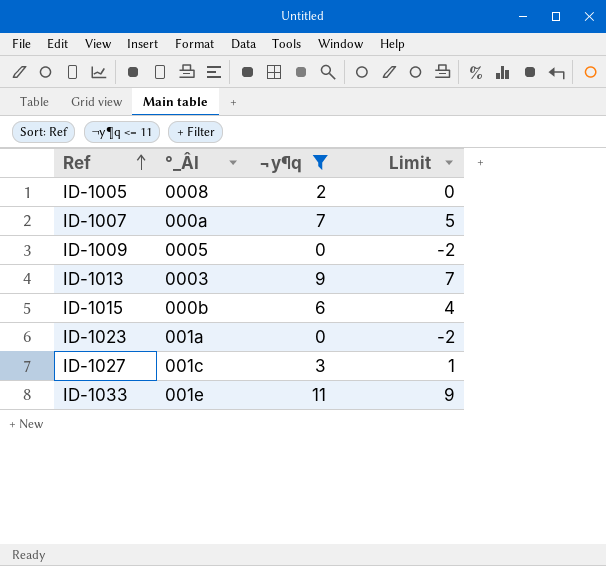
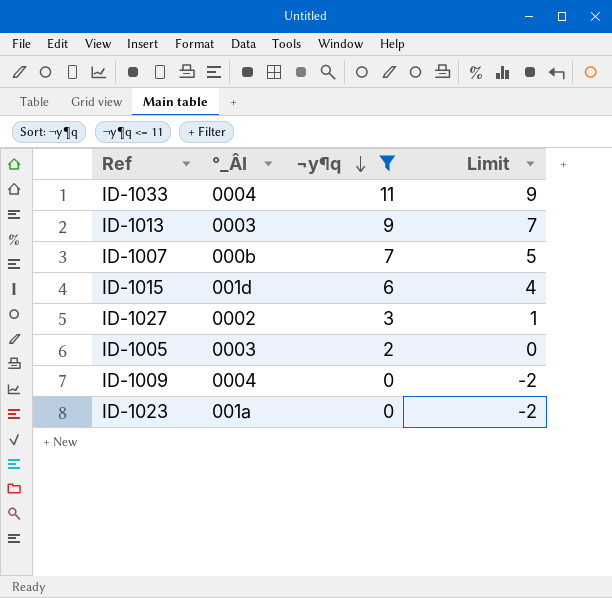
row order: Ref ascending -> ¬y¶q descending
ID-1033 | °_ÂI: 001e -> 0004
ID-1007 | °_ÂI: 000a -> 000b
ID-1015 | °_ÂI: 000b -> 001d
ID-1027 | °_ÂI: 001c -> 0002
ID-1005 | °_ÂI: 0008 -> 0003
ID-1009 | °_ÂI: 0005 -> 0004

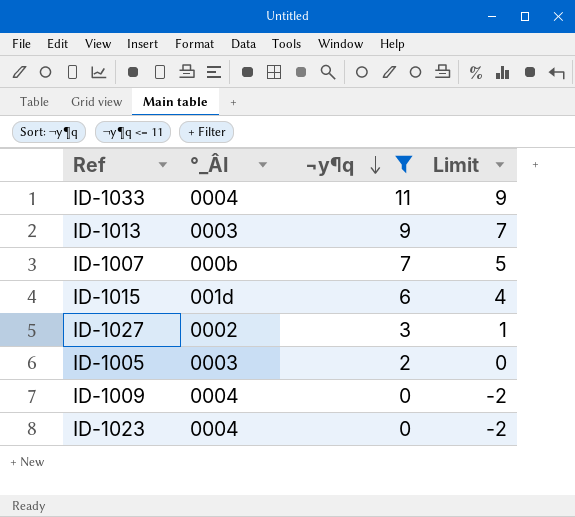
ID-1023 | °_ÂI: 001a -> 0004

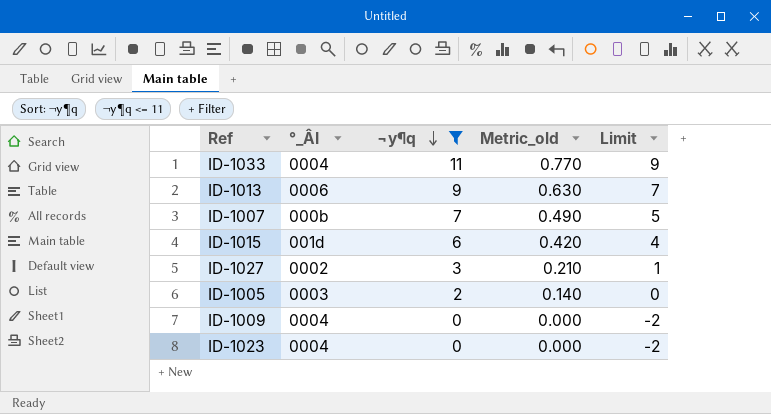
column Metric_old | formula: none -> [¬y¶q] * 0.07
ID-1013 | °_ÂI: 0003 -> 0006

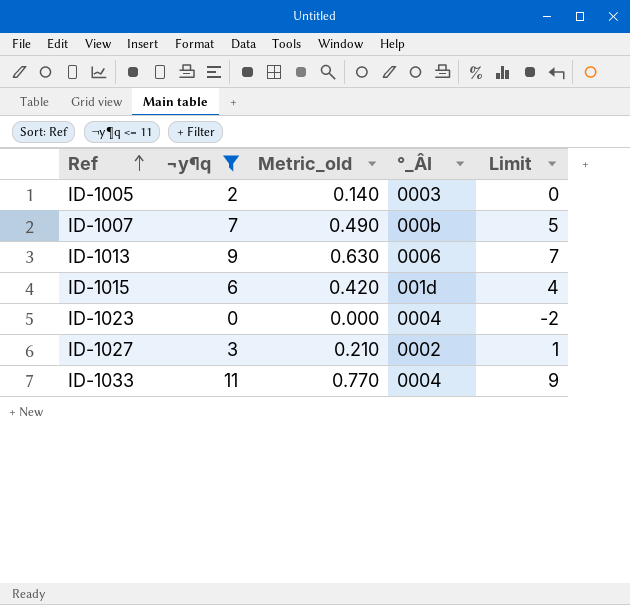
row order: ¬y¶q descending -> Ref ascending
column °_ÂI | position: 2 -> 4
row ID-1009: 0004 | 0 | 0.000 | -2 -> none

